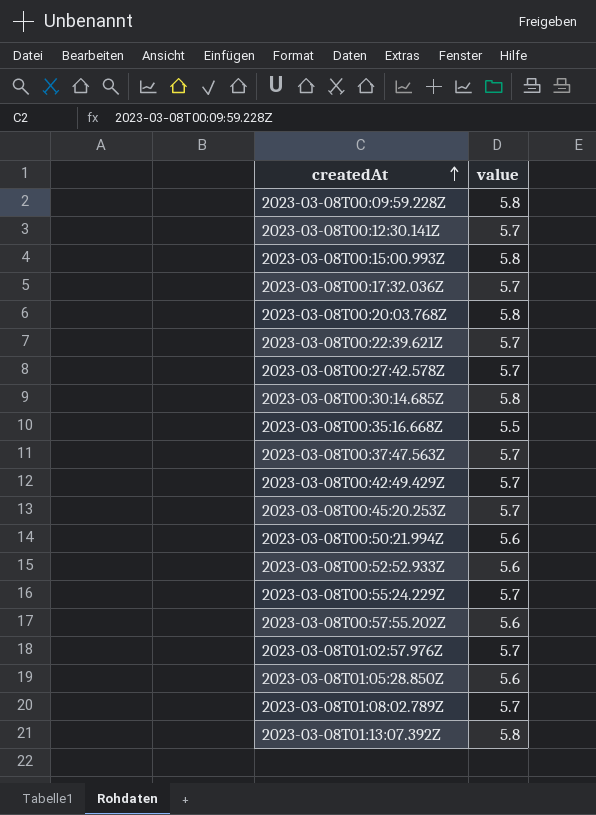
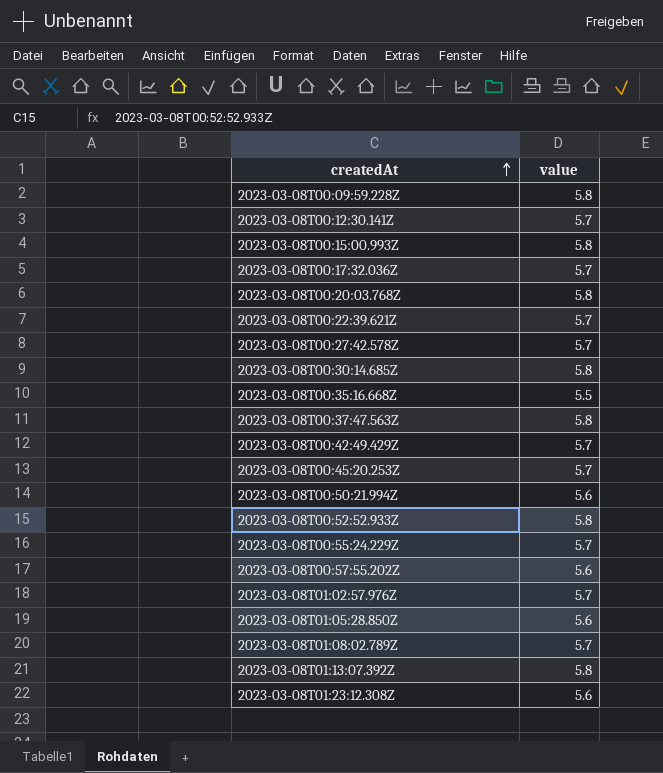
2023-03-08T00:37:47.563Z | value: 5.7 -> 5.8
2023-03-08T00:52:52.933Z | value: 5.6 -> 5.8
row 2023-03-08T01:23:12.308Z: none -> 5.6

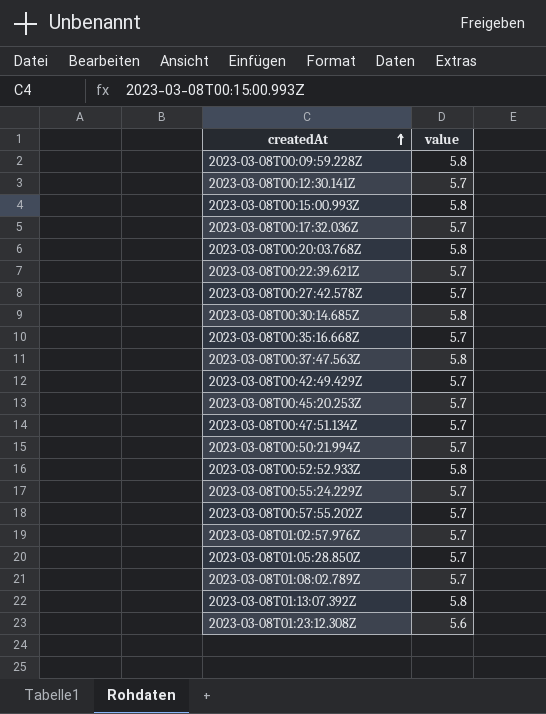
2023-03-08T00:35:16.668Z | value: 5.5 -> 5.7
row 2023-03-08T00:47:51.134Z: none -> 5.7
2023-03-08T00:50:21.994Z | value: 5.6 -> 5.7
2023-03-08T00:57:55.202Z | value: 5.6 -> 5.7
2023-03-08T01:05:28.850Z | value: 5.6 -> 5.7

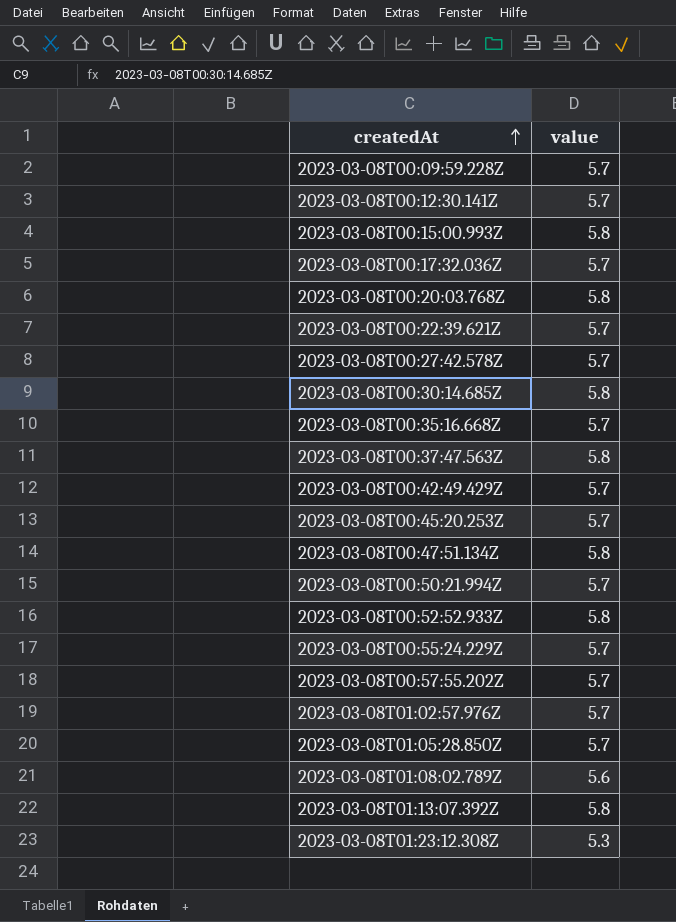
2023-03-08T00:09:59.228Z | value: 5.8 -> 5.7
2023-03-08T00:47:51.134Z | value: 5.7 -> 5.8
2023-03-08T01:08:02.789Z | value: 5.7 -> 5.6
2023-03-08T01:23:12.308Z | value: 5.6 -> 5.3

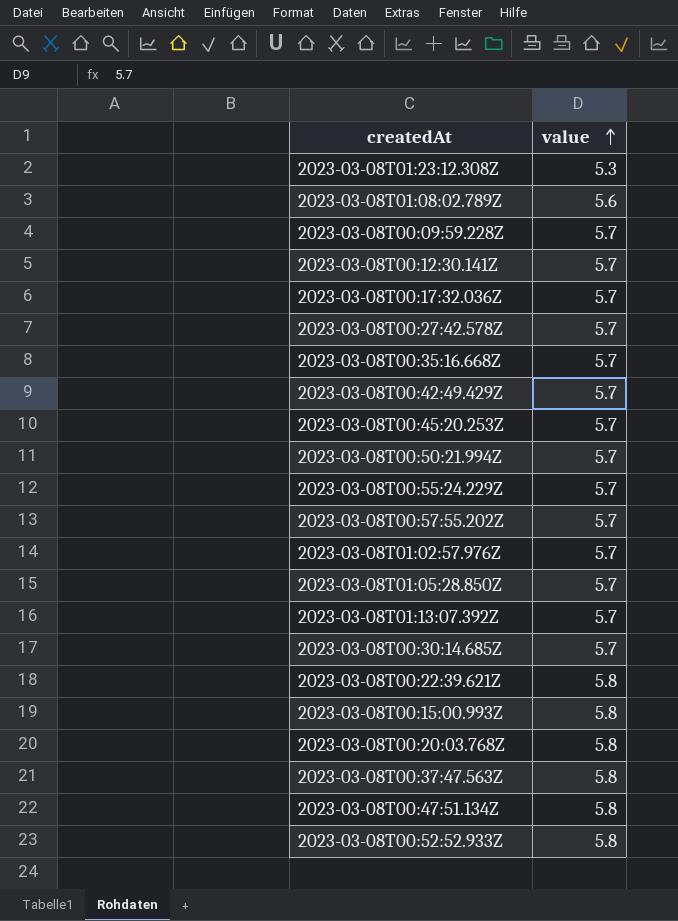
row order: createdAt ascending -> value ascending
2023-03-08T01:13:07.392Z | value: 5.8 -> 5.7
2023-03-08T00:30:14.685Z | value: 5.8 -> 5.7
2023-03-08T00:22:39.621Z | value: 5.7 -> 5.8

